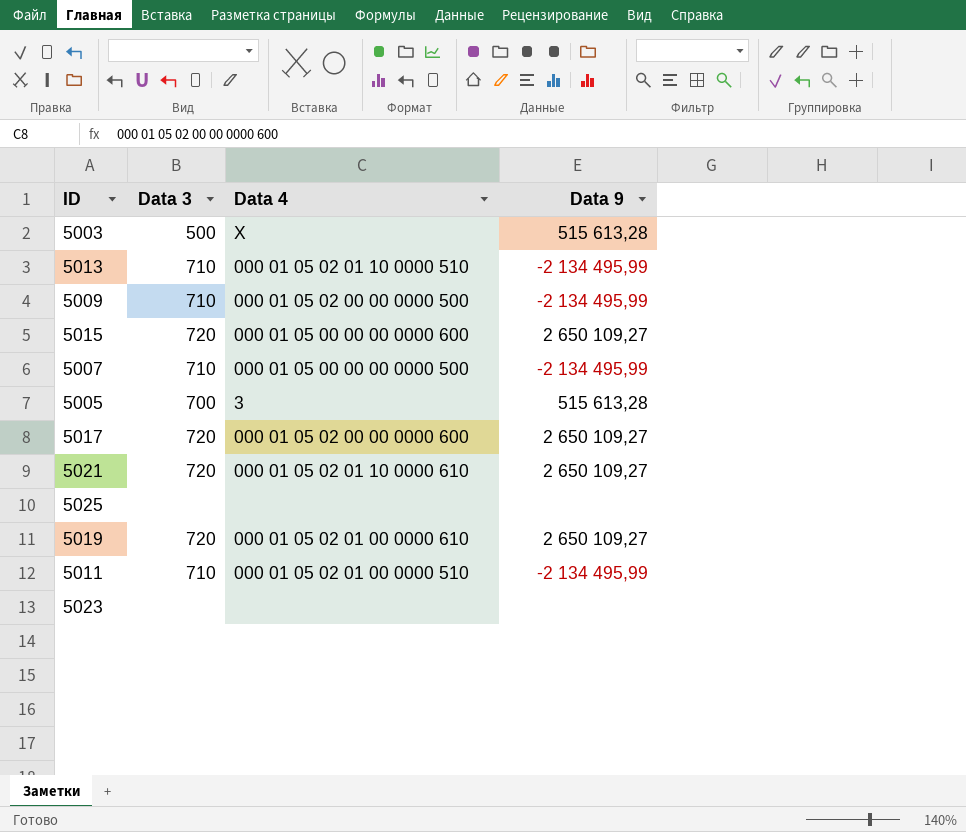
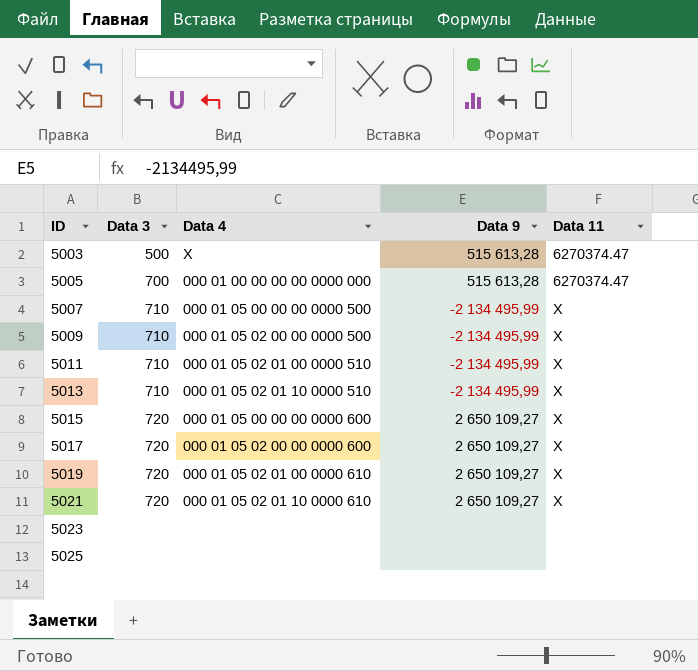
row order: none -> ID ascending
column Data 11 | position: none -> 5
5005 | Data 4: 3 -> 000 01 00 00 00 00 0000 000

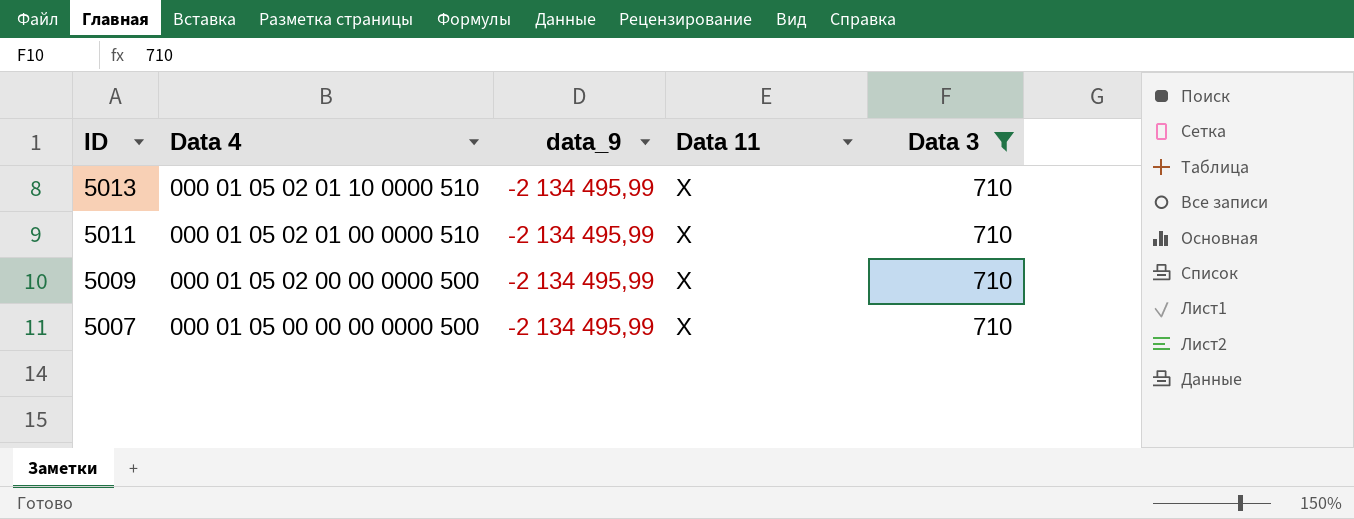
filter: none -> Data 3 = 710
row order: ID ascending -> ID descending
column name: Data 9 -> data_9
column Data 3 | position: 2 -> 5

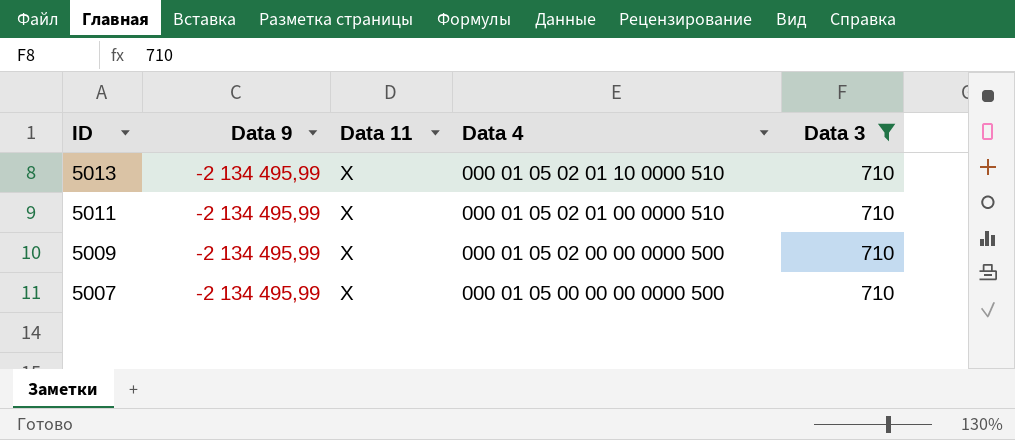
column name: data_9 -> Data 9
column Data 4 | position: 2 -> 4

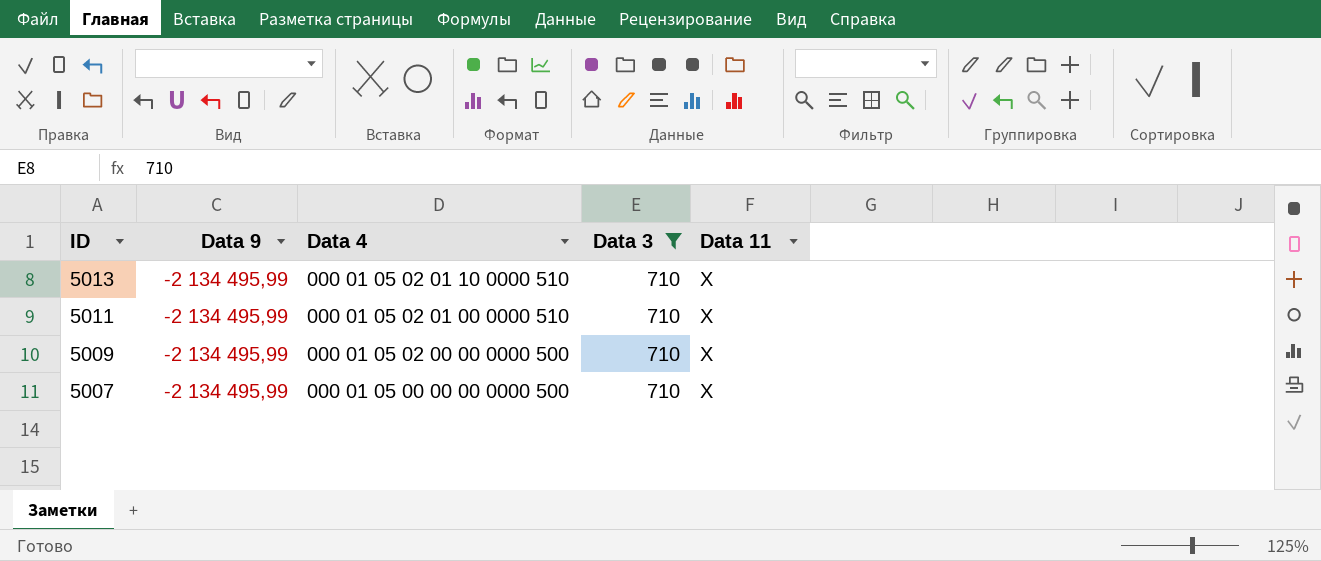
column Data 11 | position: 3 -> 5

